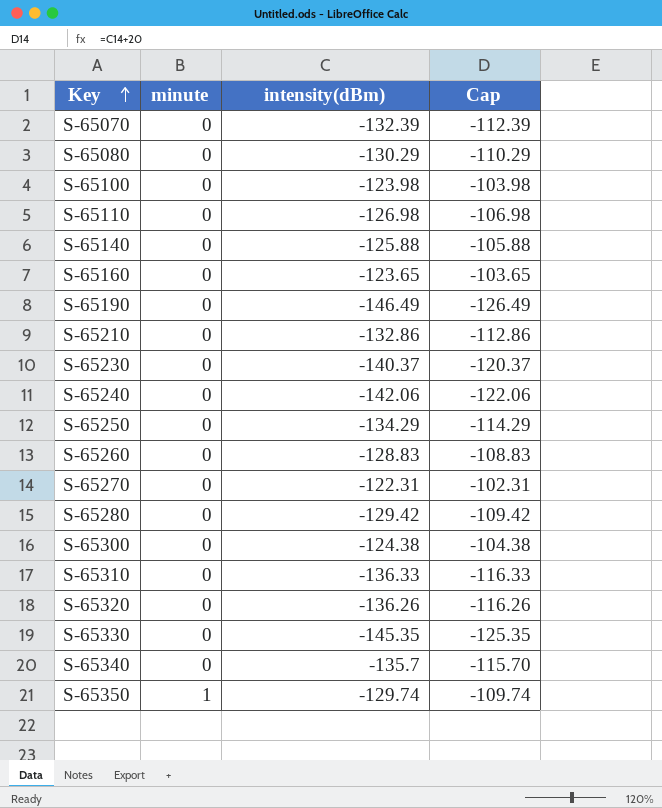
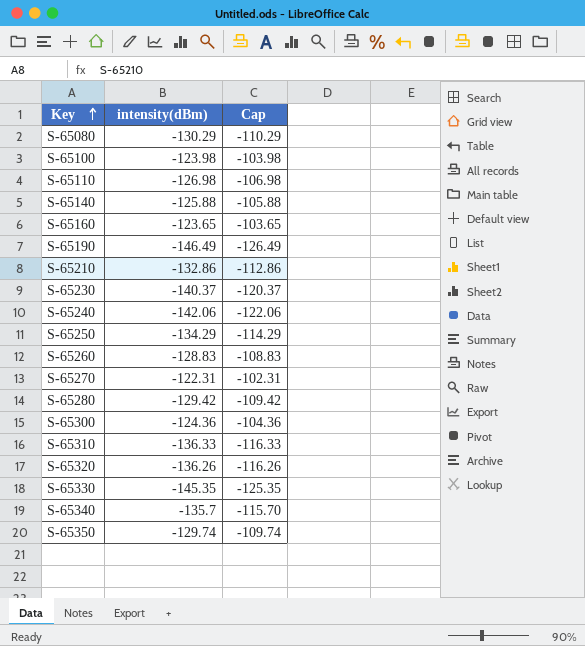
column minute | position: 2 -> none
row S-65070: 0 | -132.39 | -112.39 -> none
S-65300 | intensity(dBm): -124.38 -> -124.36
S-65300 | Cap: -104.38 -> -104.36

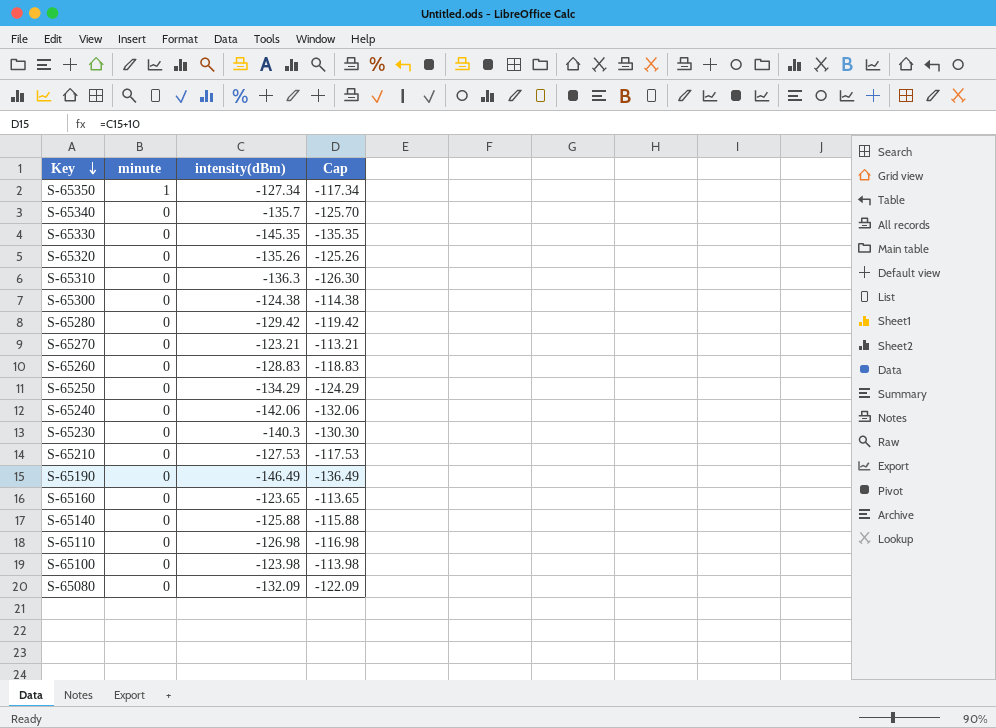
row order: Key ascending -> Key descending
column minute | position: none -> 2
column Cap | formula: [intensity(dBm)] + 20 -> [intensity(dBm)] + 10
S-65350 | intensity(dBm): -129.74 -> -127.34
S-65320 | intensity(dBm): -136.26 -> -135.26
S-65310 | intensity(dBm): -136.33 -> -136.3
S-65300 | intensity(dBm): -124.36 -> -124.38
S-65270 | intensity(dBm): -122.31 -> -123.21
S-65230 | intensity(dBm): -140.37 -> -140.3
S-65210 | intensity(dBm): -132.86 -> -127.53
S-65080 | intensity(dBm): -130.29 -> -132.09

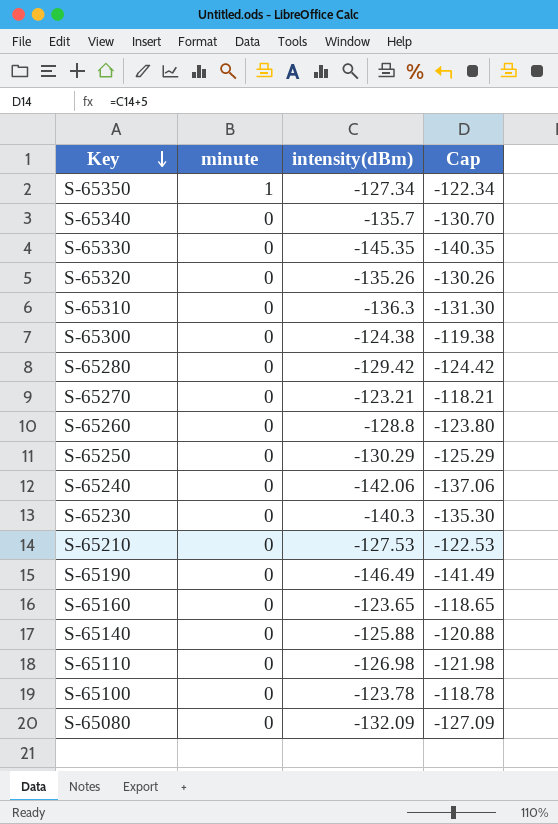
column Cap | formula: [intensity(dBm)] + 10 -> [intensity(dBm)] + 5
S-65260 | intensity(dBm): -128.83 -> -128.8
S-65250 | intensity(dBm): -134.29 -> -130.29
S-65100 | intensity(dBm): -123.98 -> -123.78

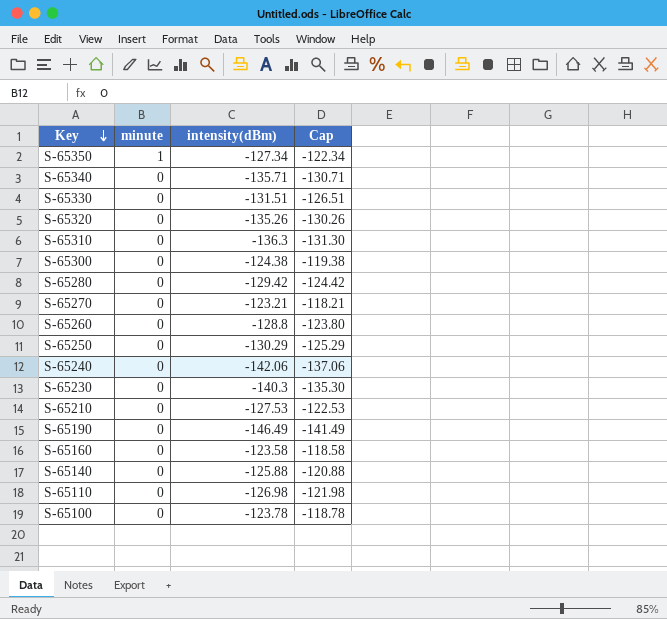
row S-65080: 0 | -132.09 | -127.09 -> none
S-65340 | intensity(dBm): -135.7 -> -135.71
S-65340 | Cap: -130.70 -> -130.71
S-65330 | intensity(dBm): -145.35 -> -131.51
S-65330 | Cap: -140.35 -> -126.51
S-65160 | intensity(dBm): -123.65 -> -123.58
S-65160 | Cap: -118.65 -> -118.58

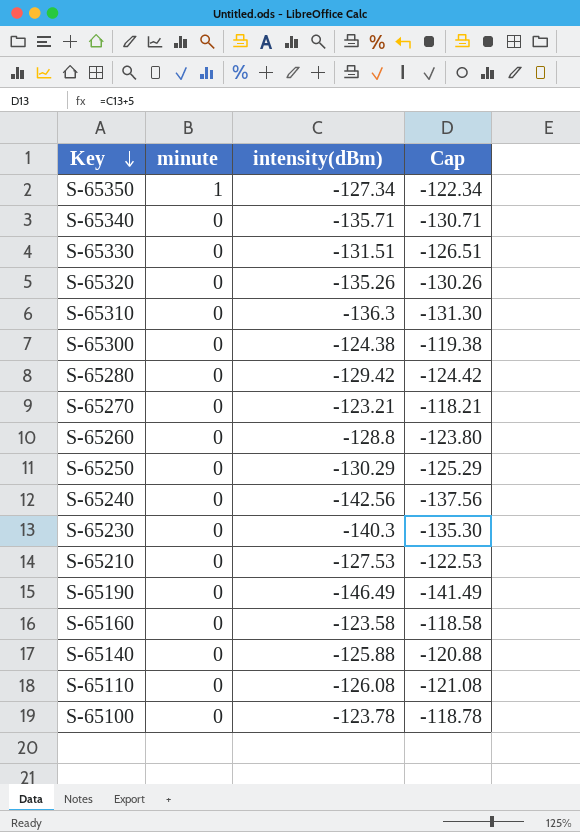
S-65240 | intensity(dBm): -142.06 -> -142.56
S-65240 | Cap: -137.06 -> -137.56
S-65110 | intensity(dBm): -126.98 -> -126.08
S-65110 | Cap: -121.98 -> -121.08

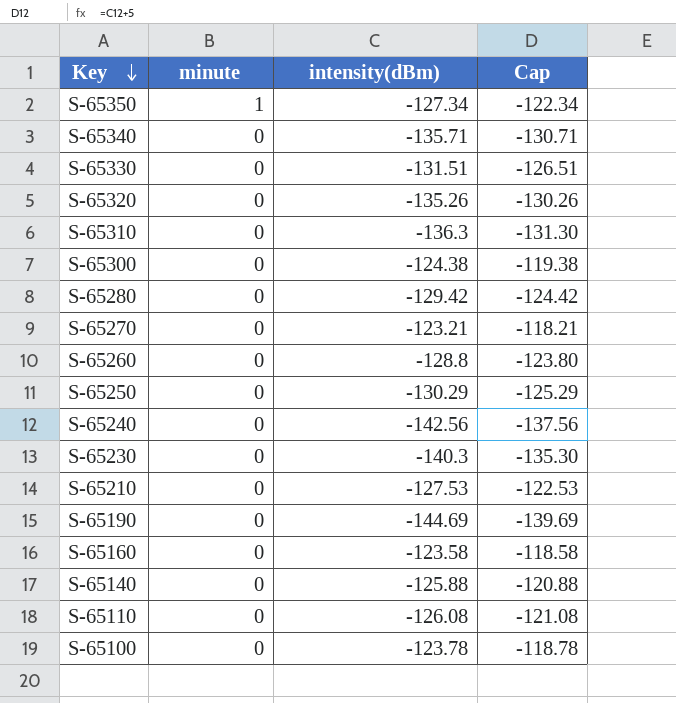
S-65190 | intensity(dBm): -146.49 -> -144.69
S-65190 | Cap: -141.49 -> -139.69

